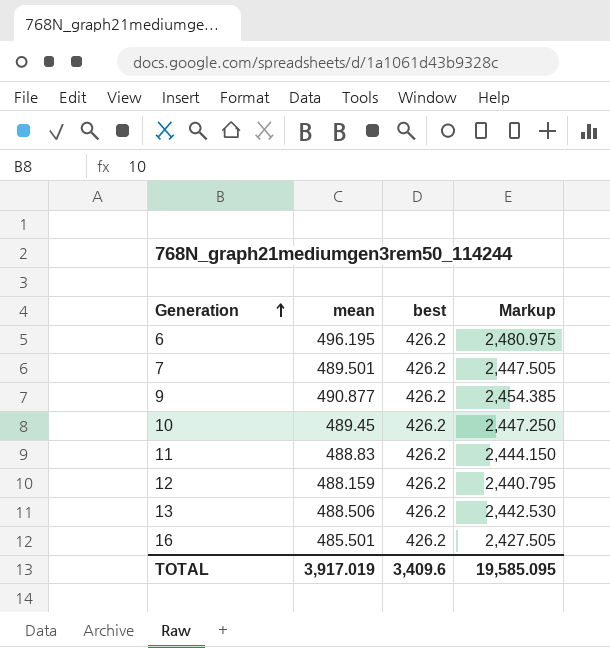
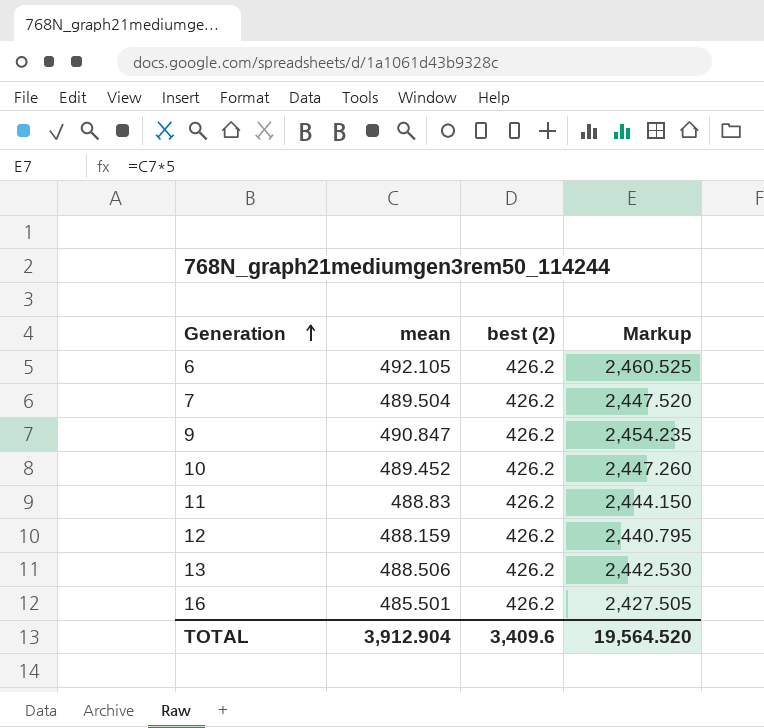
column name: best -> best (2)
6 | mean: 496.195 -> 492.105
6 | Markup: 2,480.975 -> 2,460.525
7 | mean: 489.501 -> 489.504
7 | Markup: 2,447.505 -> 2,447.520
9 | mean: 490.877 -> 490.847
9 | Markup: 2,454.385 -> 2,454.235
10 | mean: 489.45 -> 489.452
10 | Markup: 2,447.250 -> 2,447.260
TOTAL | mean: 3,917.019 -> 3,912.904
TOTAL | Markup: 19,585.095 -> 19,564.520

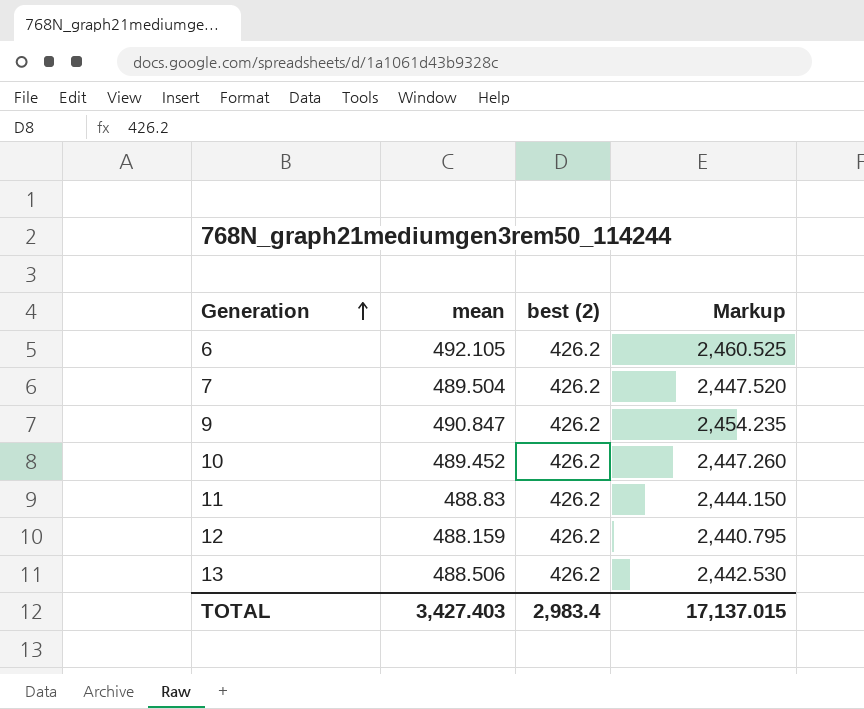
row 16: 485.501 | 426.2 | 2,427.505 -> none
TOTAL | mean: 3,912.904 -> 3,427.403
TOTAL | best (2): 3,409.6 -> 2,983.4
TOTAL | Markup: 19,564.520 -> 17,137.015

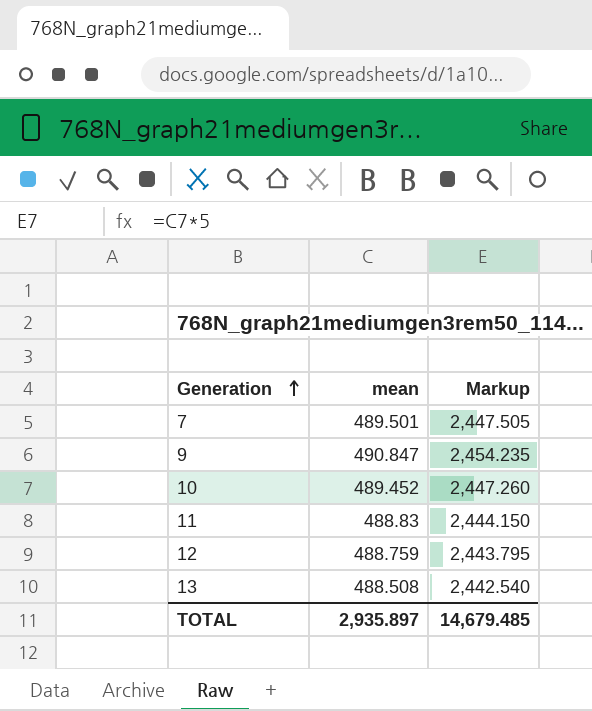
column best (2) | position: 3 -> none
row 6: 492.105 | 426.2 | 2,460.525 -> none
7 | mean: 489.504 -> 489.501
7 | Markup: 2,447.520 -> 2,447.505
12 | mean: 488.159 -> 488.759
12 | Markup: 2,440.795 -> 2,443.795
13 | mean: 488.506 -> 488.508
13 | Markup: 2,442.530 -> 2,442.540
TOTAL | mean: 3,427.403 -> 2,935.897
TOTAL | Markup: 17,137.015 -> 14,679.485

